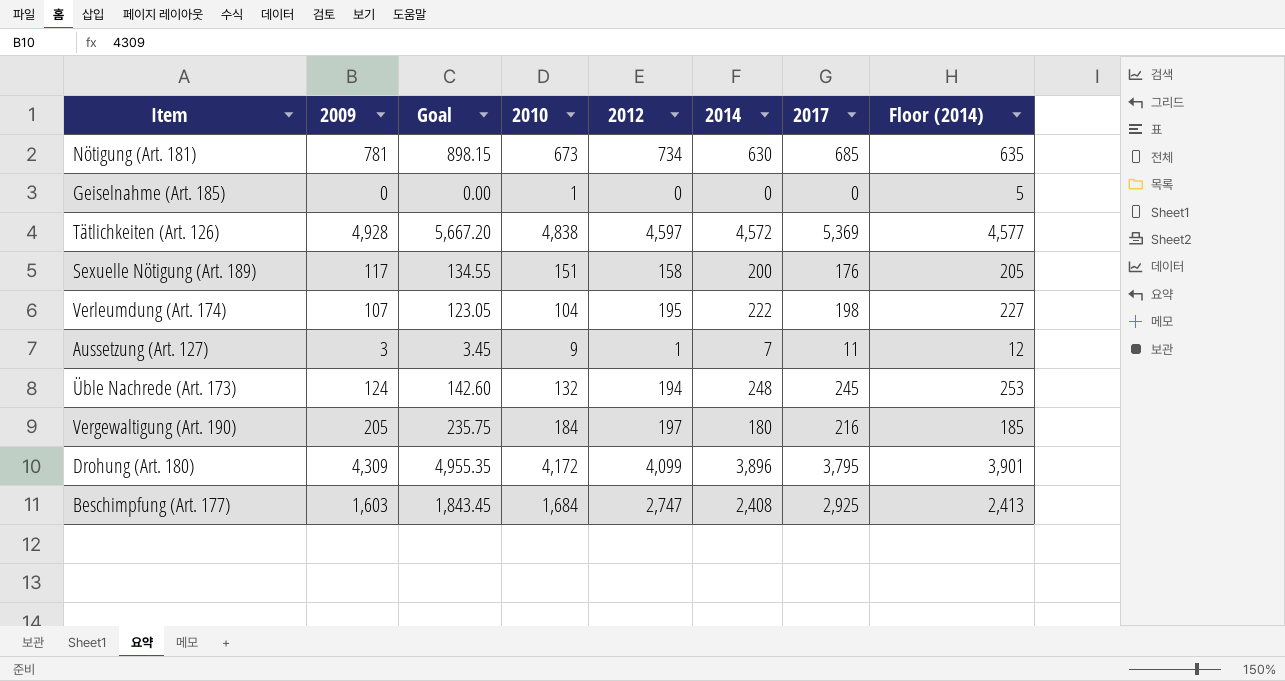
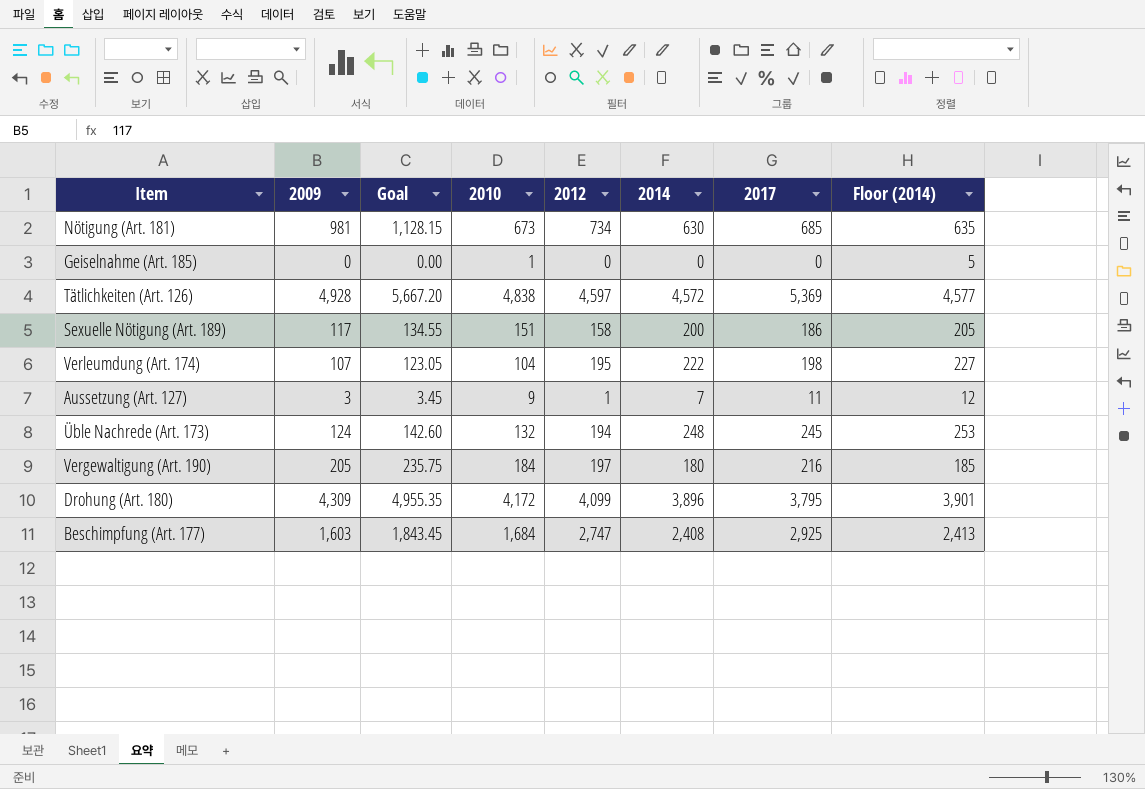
Nötigung (Art. 181) | 2009: 781 -> 981
Nötigung (Art. 181) | Goal: 898.15 -> 1,128.15
Sexuelle Nötigung (Art. 189) | 2017: 176 -> 186

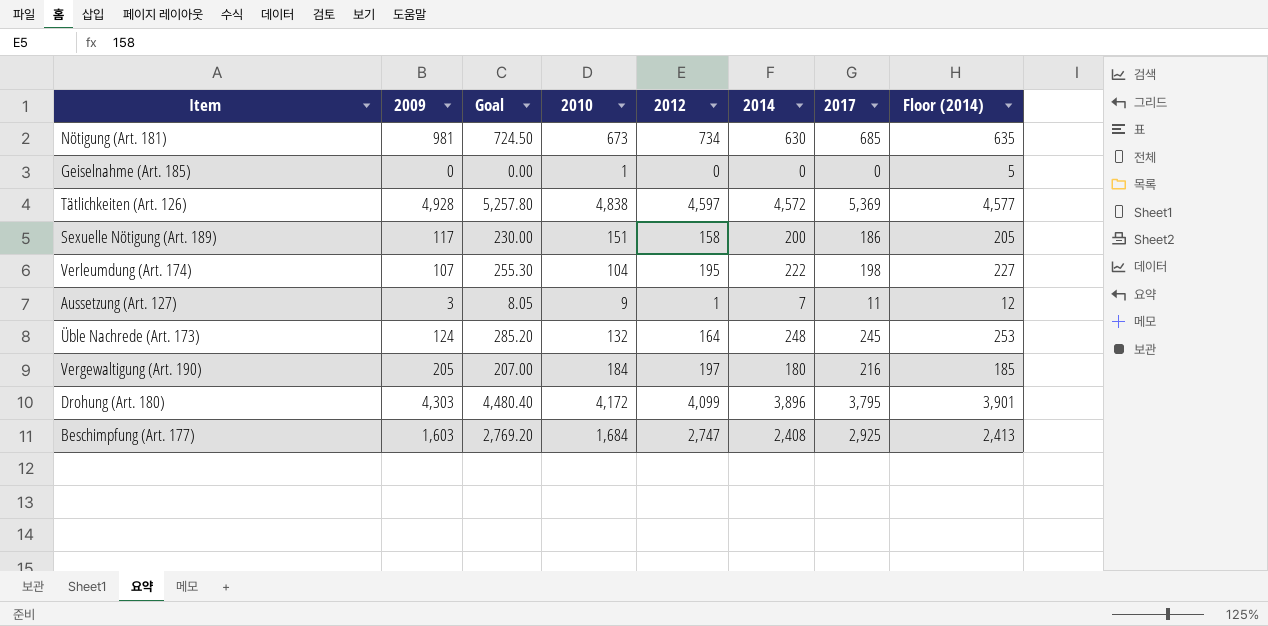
column Goal | formula: [2009] * 1.15 -> [2014] * 1.15
Üble Nachrede (Art. 173) | 2012: 194 -> 164
Drohung (Art. 180) | 2009: 4,309 -> 4,303

